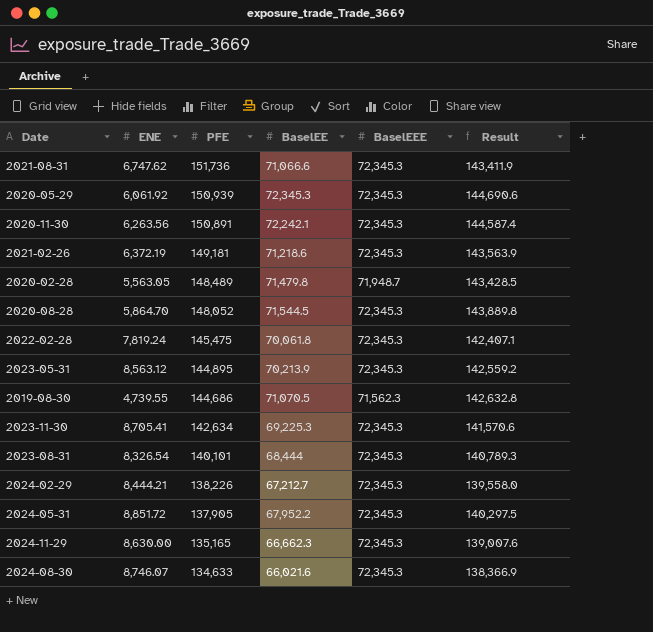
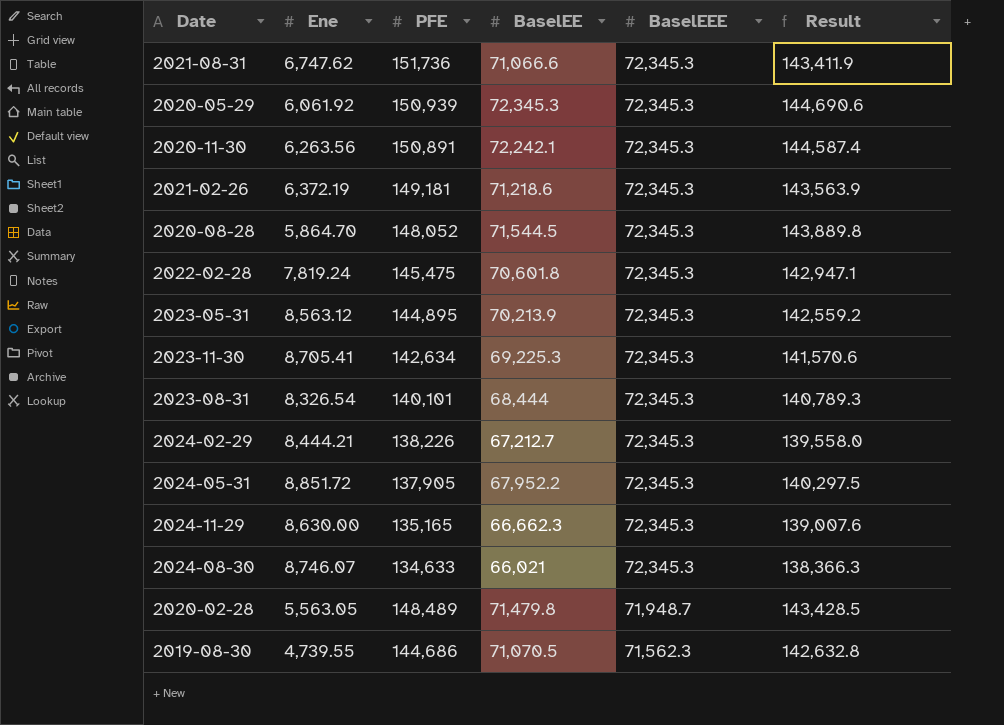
row order: PFE descending -> BaselEEE descending
column name: ENE -> Ene
2022-02-28 | BaselEE: 70,061.8 -> 70,601.8
2022-02-28 | Result: 142,407.1 -> 142,947.1
2024-08-30 | BaselEE: 66,021.6 -> 66,021
2024-08-30 | Result: 138,366.9 -> 138,366.3

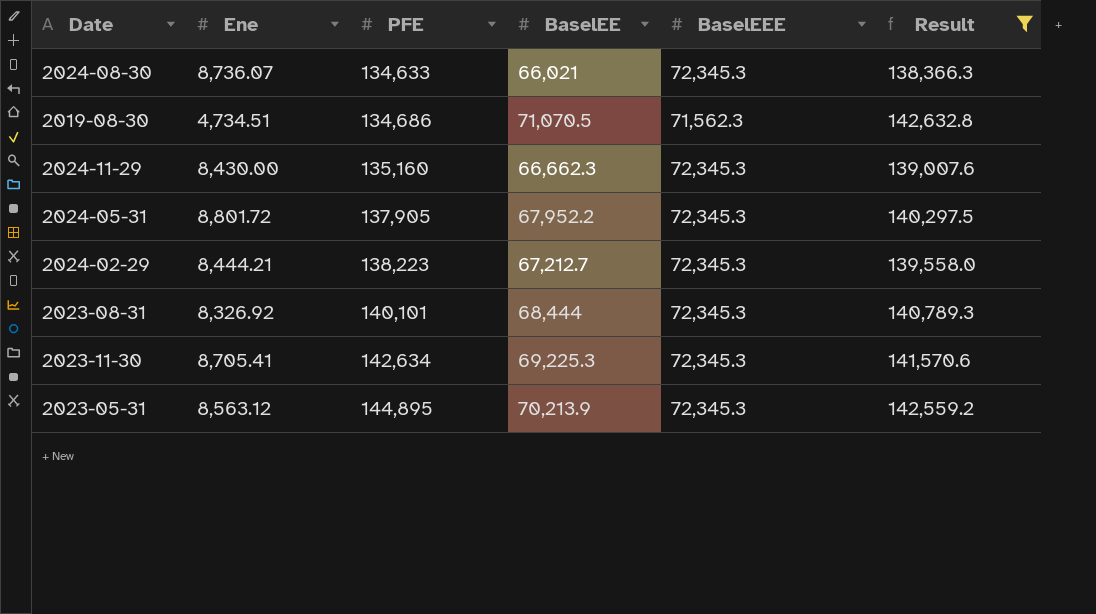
filter: none -> Result <= 142,632.8
row order: BaselEEE descending -> PFE ascending
2024-08-30 | Ene: 8,746.07 -> 8,736.07
2019-08-30 | Ene: 4,739.55 -> 4,734.51
2019-08-30 | PFE: 144,686 -> 134,686
2024-11-29 | Ene: 8,630.00 -> 8,430.00
2024-11-29 | PFE: 135,165 -> 135,160
2024-05-31 | Ene: 8,851.72 -> 8,801.72
2024-02-29 | PFE: 138,226 -> 138,223
2023-08-31 | Ene: 8,326.54 -> 8,326.92

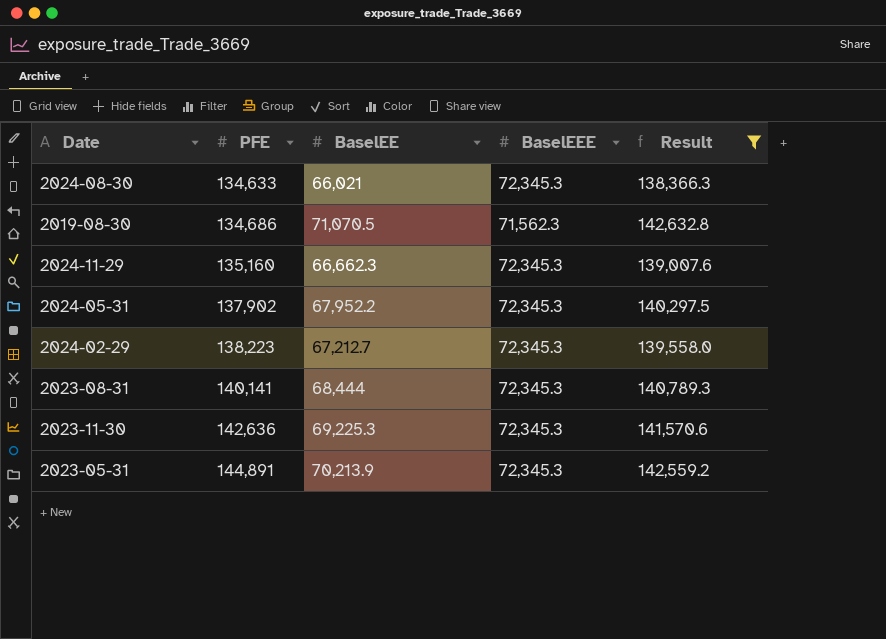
column Ene | position: 2 -> none
2024-05-31 | PFE: 137,905 -> 137,902
2023-08-31 | PFE: 140,101 -> 140,141
2023-11-30 | PFE: 142,634 -> 142,636
2023-05-31 | PFE: 144,895 -> 144,891

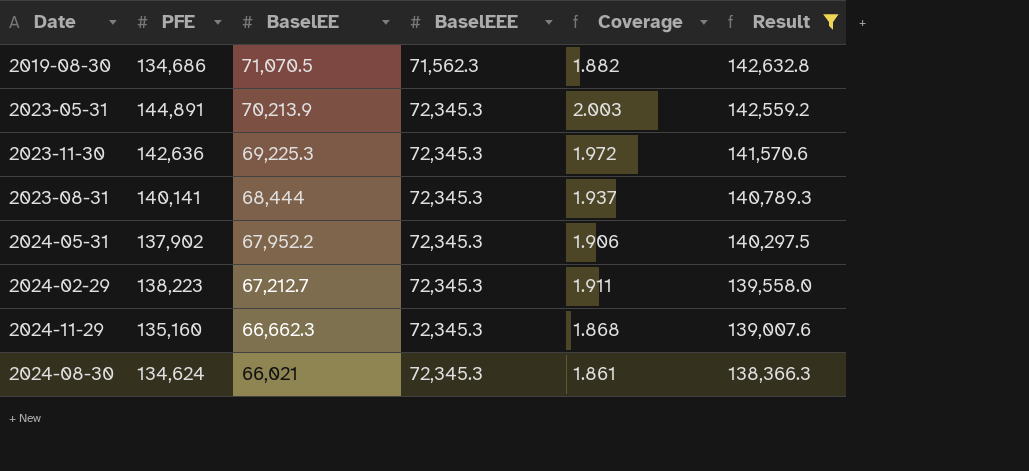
row order: PFE ascending -> BaselEE descending
column Coverage | formula: none -> [PFE] / [BaselEEE]
2024-08-30 | PFE: 134,633 -> 134,624

